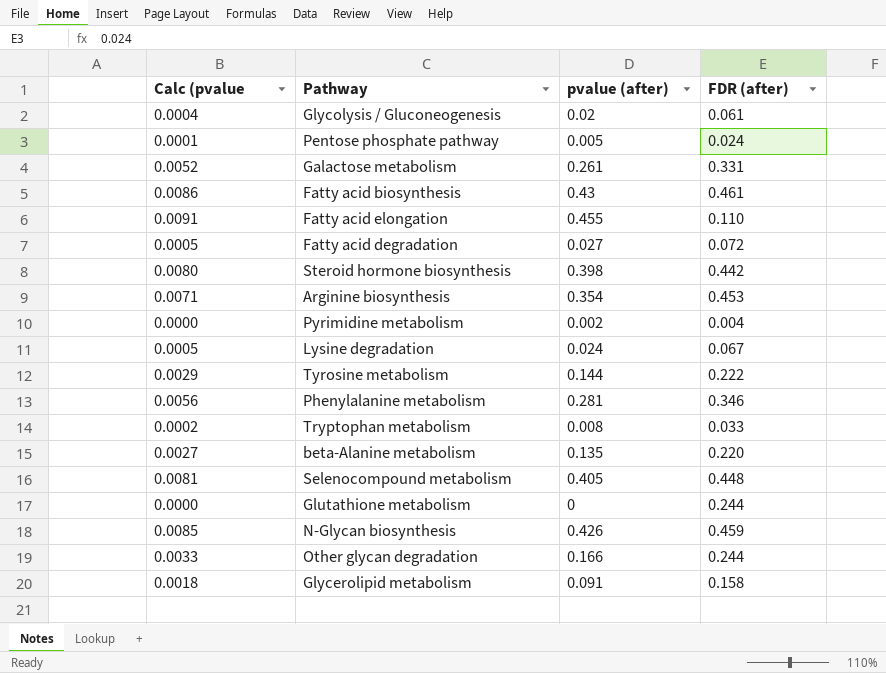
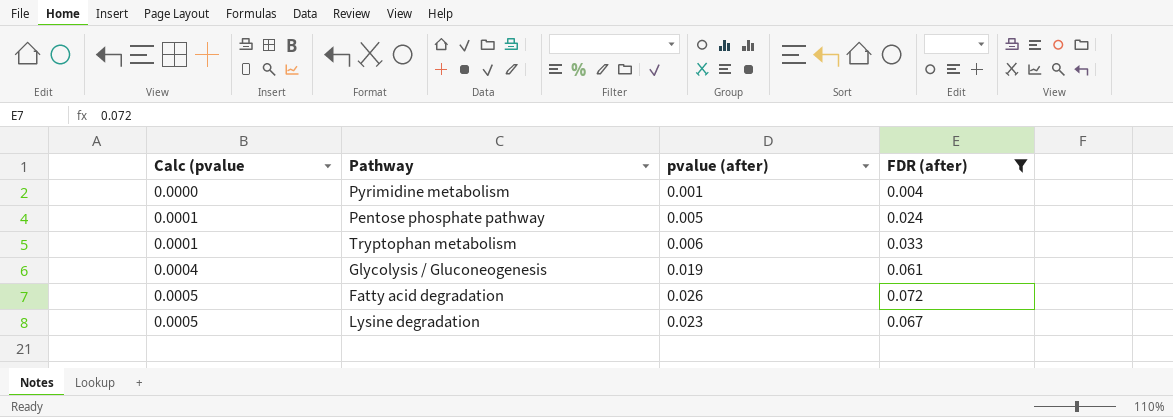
filter: none -> FDR (after) <= 0.072
row order: none -> Calc (pvalue ascending
Pyrimidine metabolism | pvalue (after): 0.002 -> 0.001
Tryptophan metabolism | Calc (pvalue: 0.0002 -> 0.0001
Tryptophan metabolism | pvalue (after): 0.008 -> 0.006
Glycolysis / Gluconeogenesis | pvalue (after): 0.02 -> 0.019
Fatty acid degradation | pvalue (after): 0.027 -> 0.026
Lysine degradation | pvalue (after): 0.024 -> 0.023

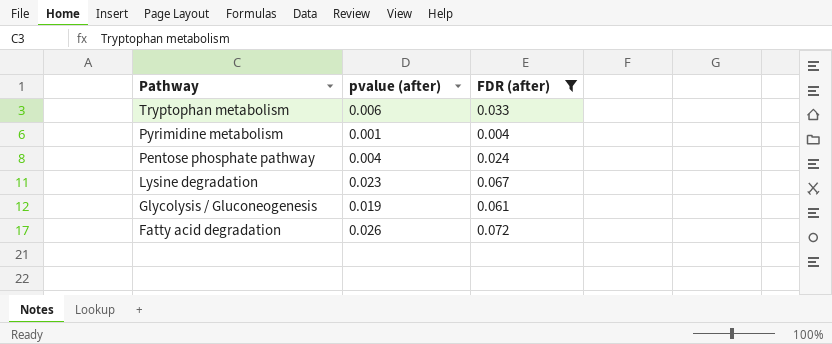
row order: Calc (pvalue ascending -> Pathway descending
column Calc (pvalue | formula: [pvalue (after)] * 0.02 -> none
Pentose phosphate pathway | pvalue (after): 0.005 -> 0.004

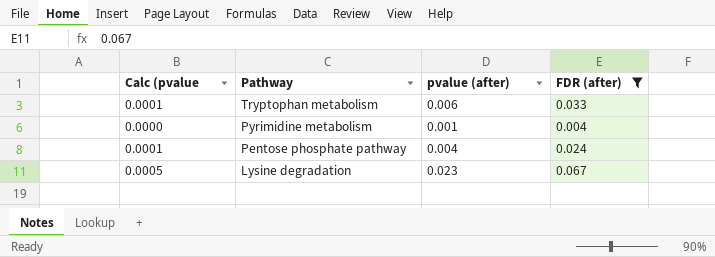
column Calc (pvalue | formula: none -> [pvalue (after)] * 0.02
row Glycolysis / Gluconeogenesis: 0.019 | 0.061 -> none
row Fatty acid degradation: 0.026 | 0.072 -> none

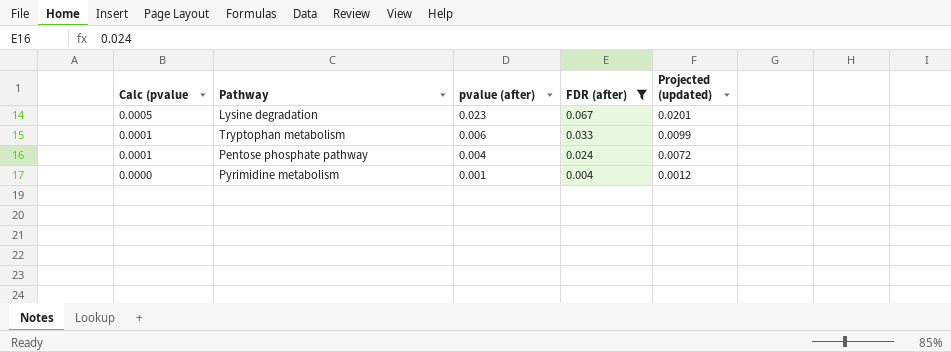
row order: Pathway descending -> Calc (pvalue descending
column Projected (updated) | formula: none -> [FDR (after)] * 0.3

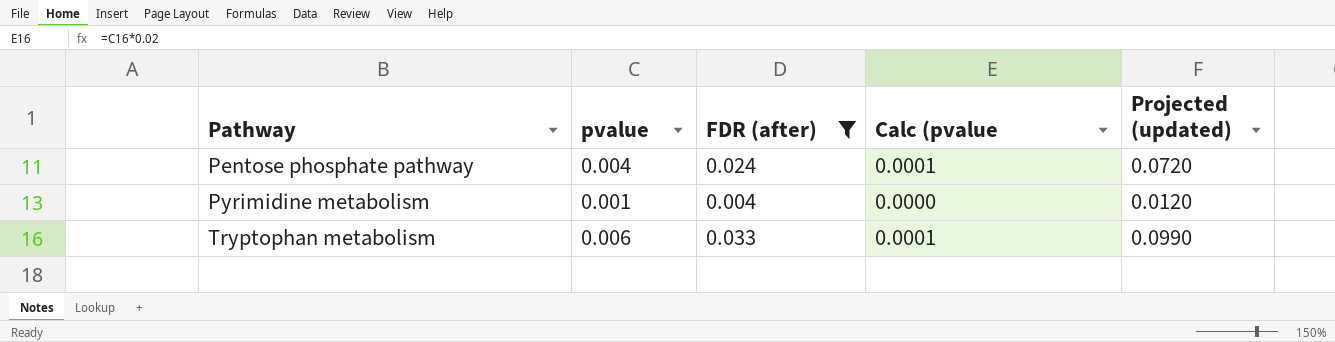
row order: Calc (pvalue descending -> Pathway ascending
column name: pvalue (after) -> pvalue
column Calc (pvalue | position: 1 -> 4
column Projected (updated) | formula: [FDR (after)] * 0.3 -> [FDR (after)] * 3
row Lysine degradation: 0.0005 | 0.023 | 0.067 | 0.0201 -> none

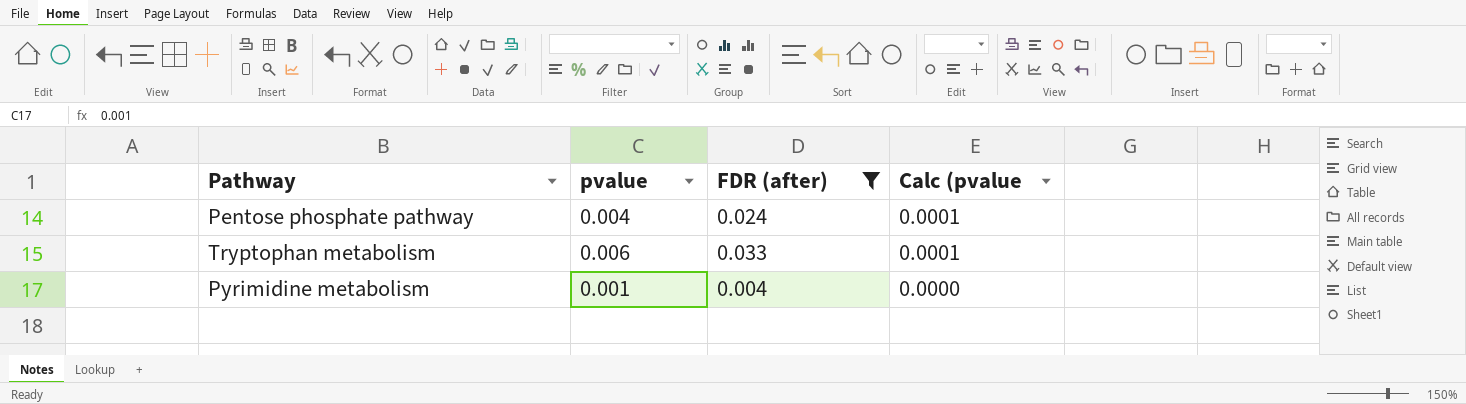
row order: Pathway ascending -> Calc (pvalue descending
column Projected (updated) | formula: [FDR (after)] * 3 -> none

